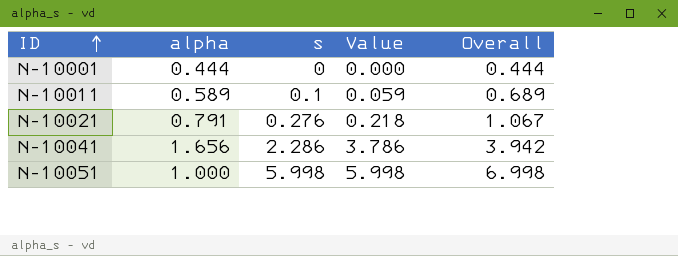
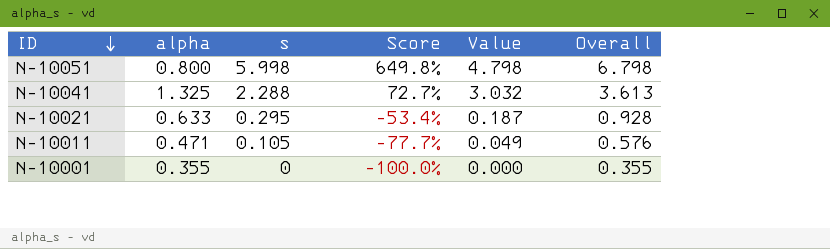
row order: ID ascending -> ID descending
column Score | formula: none -> ([s] - [alpha]) / [alpha]
N-10051 | alpha: 1.000 -> 0.800
N-10051 | Value: 5.998 -> 4.798
N-10051 | Overall: 6.998 -> 6.798
N-10041 | alpha: 1.656 -> 1.325
N-10041 | s: 2.286 -> 2.288
N-10041 | Value: 3.786 -> 3.032
N-10041 | Overall: 3.942 -> 3.613
N-10021 | alpha: 0.791 -> 0.633
N-10021 | s: 0.276 -> 0.295
N-10021 | Value: 0.218 -> 0.187
N-10021 | Overall: 1.067 -> 0.928
N-10011 | alpha: 0.589 -> 0.471
N-10011 | s: 0.1 -> 0.105
N-10011 | Value: 0.059 -> 0.049
N-10011 | Overall: 0.689 -> 0.576
N-10001 | alpha: 0.444 -> 0.355
N-10001 | Overall: 0.444 -> 0.355

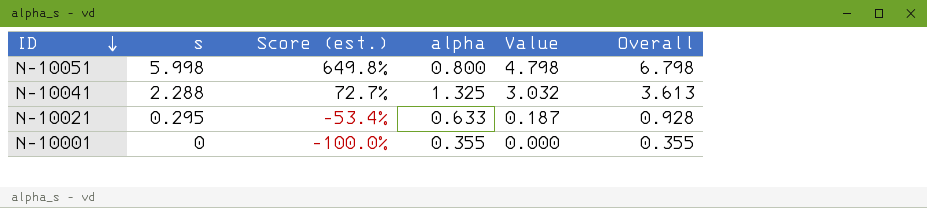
column name: Score -> Score (est.)
column alpha | position: 2 -> 4
row N-10011: 0.471 | 0.105 | -77.7% | 0.049 | 0.576 -> none

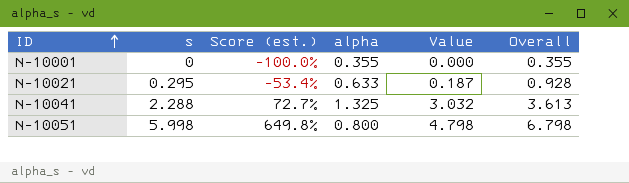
row order: ID descending -> ID ascending

